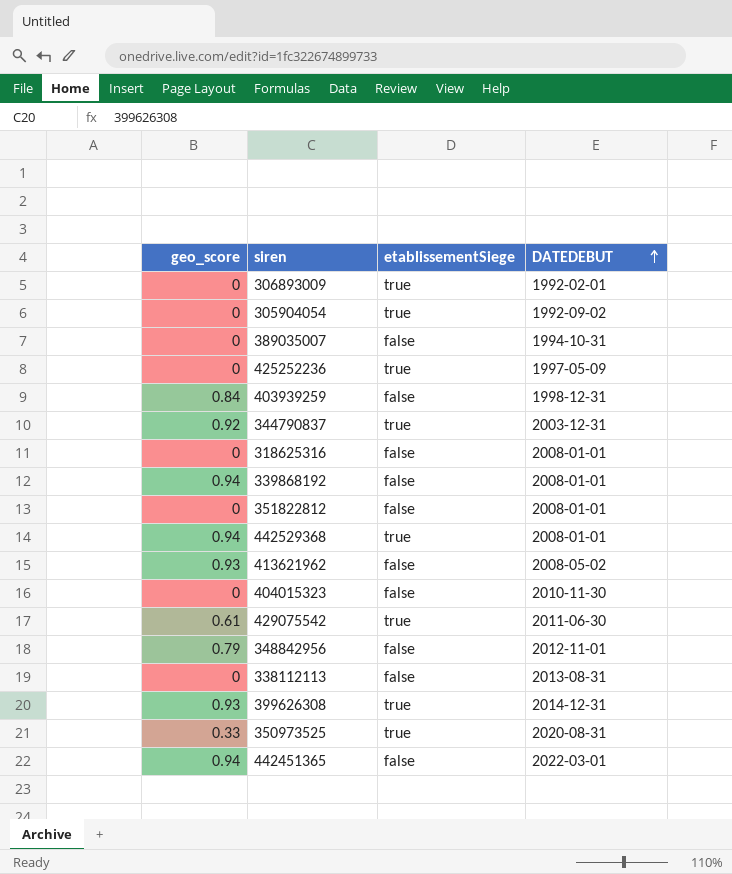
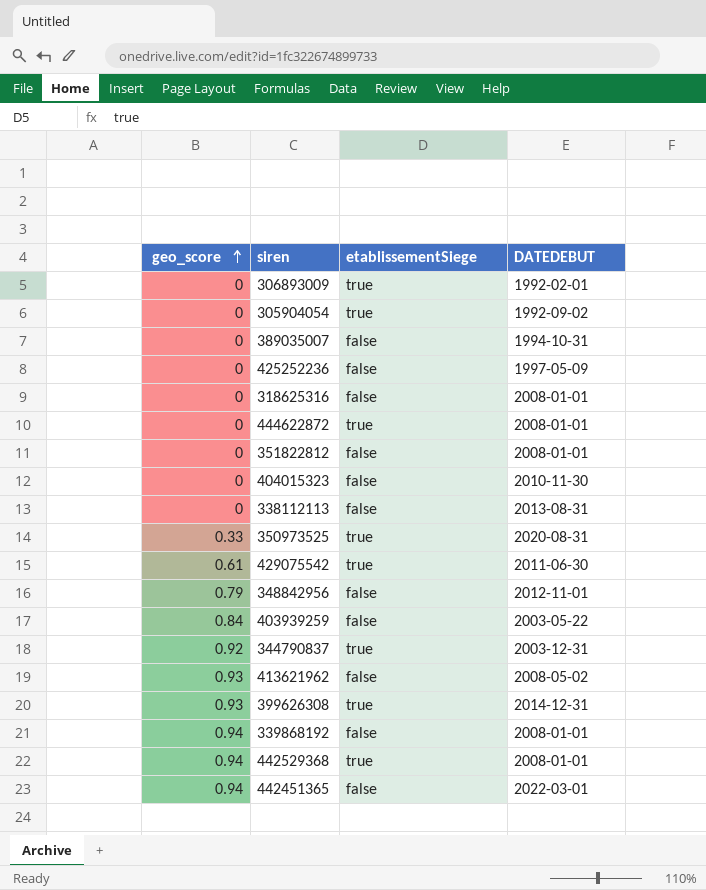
row order: DATEDEBUT ascending -> geo_score ascending
425252236 | etablissementSiege: true -> false
row 444622872: none -> 0 | true | 2008-01-01
403939259 | DATEDEBUT: 1998-12-31 -> 2003-05-22

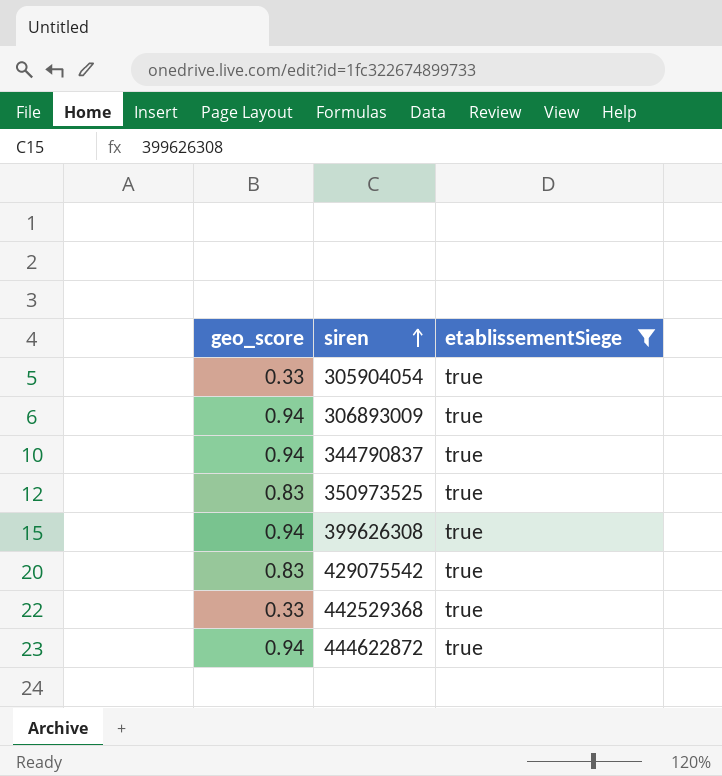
filter: none -> etablissementSiege = true
row order: geo_score ascending -> siren ascending
column DATEDEBUT | position: 4 -> none
305904054 | geo_score: 0 -> 0.33
306893009 | geo_score: 0 -> 0.94
344790837 | geo_score: 0.92 -> 0.94
350973525 | geo_score: 0.33 -> 0.83
399626308 | geo_score: 0.93 -> 0.94
429075542 | geo_score: 0.61 -> 0.83
442529368 | geo_score: 0.94 -> 0.33
444622872 | geo_score: 0 -> 0.94

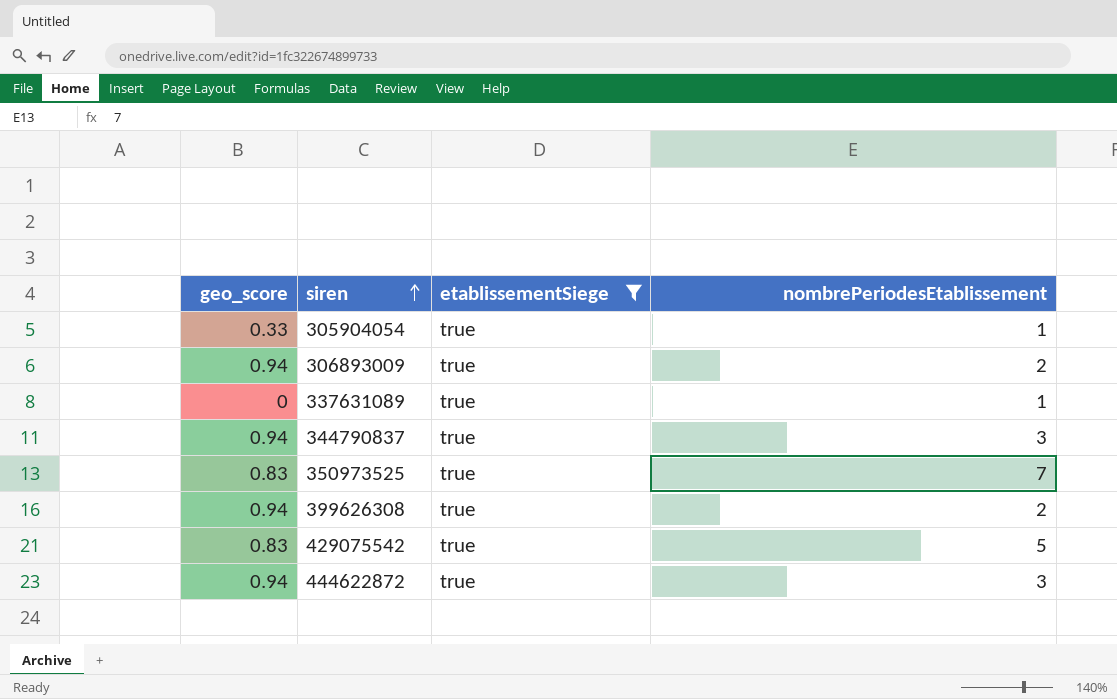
column nombrePeriodesEtablissement | position: none -> 4
row 442529368: 0.33 | true -> none
row 337631089: none -> 0 | true | 1

